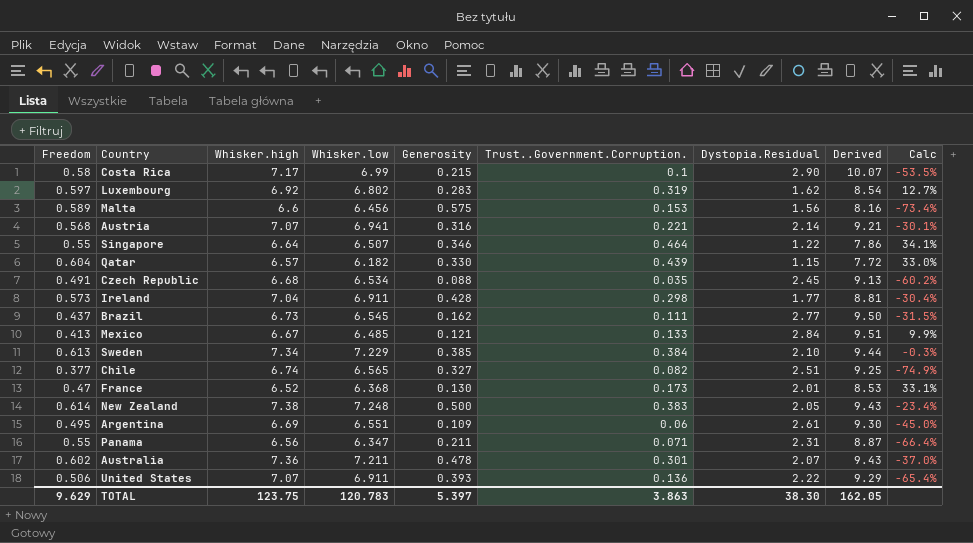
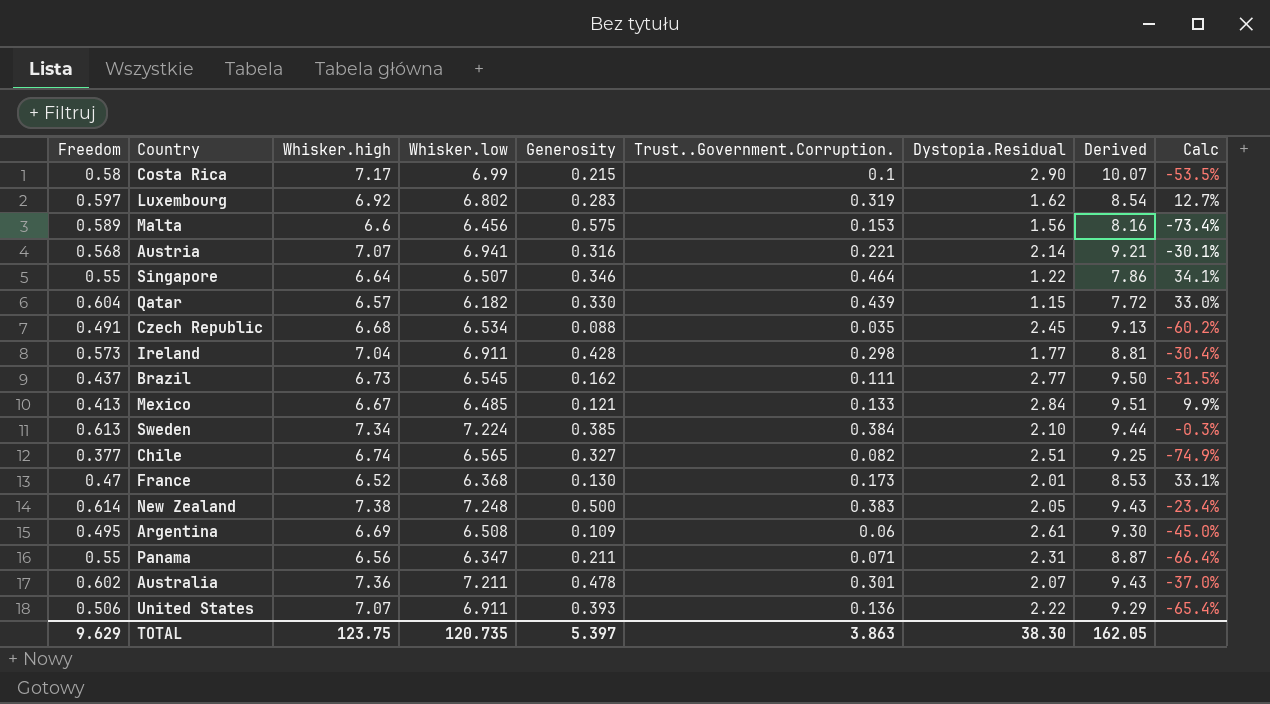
Sweden | Whisker.low: 7.229 -> 7.224
Argentina | Whisker.low: 6.551 -> 6.508
TOTAL | Whisker.low: 120.783 -> 120.735

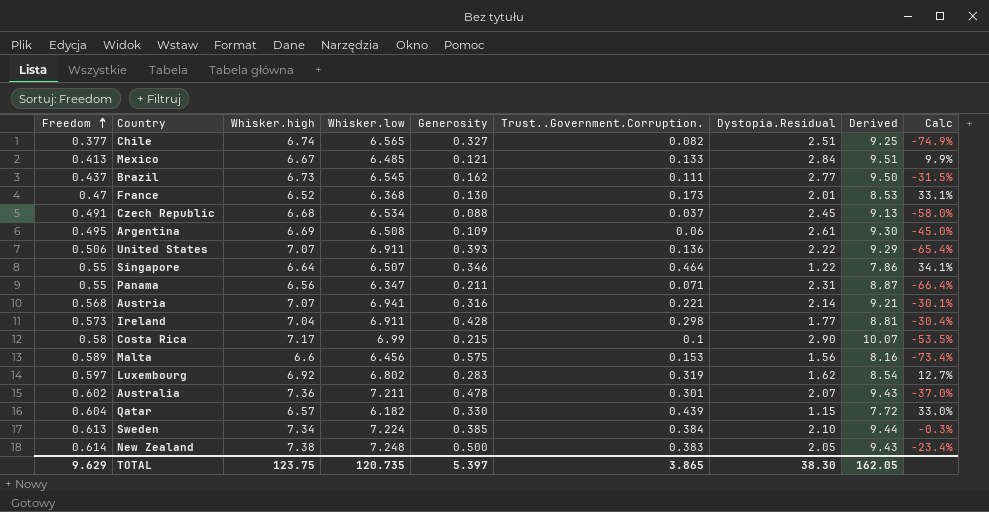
row order: none -> Freedom ascending
Czech Republic | Trust..Government.Corruption.: 0.035 -> 0.037
Czech Republic | Calc: -60.2% -> -58.0%
TOTAL | Trust..Government.Corruption.: 3.863 -> 3.865

